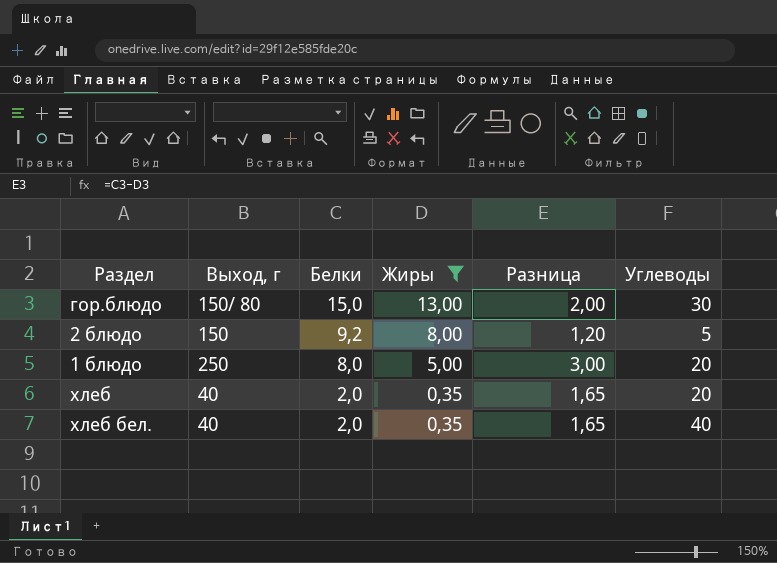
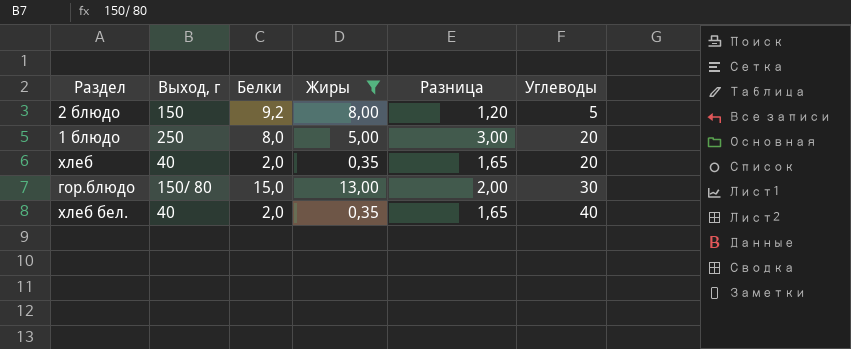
row order: Белки descending -> Углеводы ascending

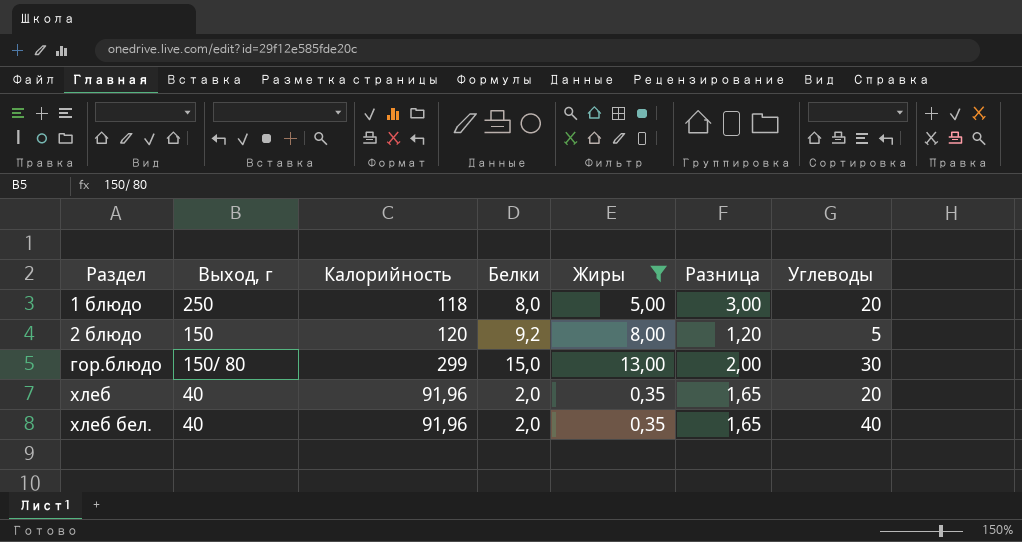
row order: Углеводы ascending -> Раздел ascending
column Калорийность | position: none -> 3

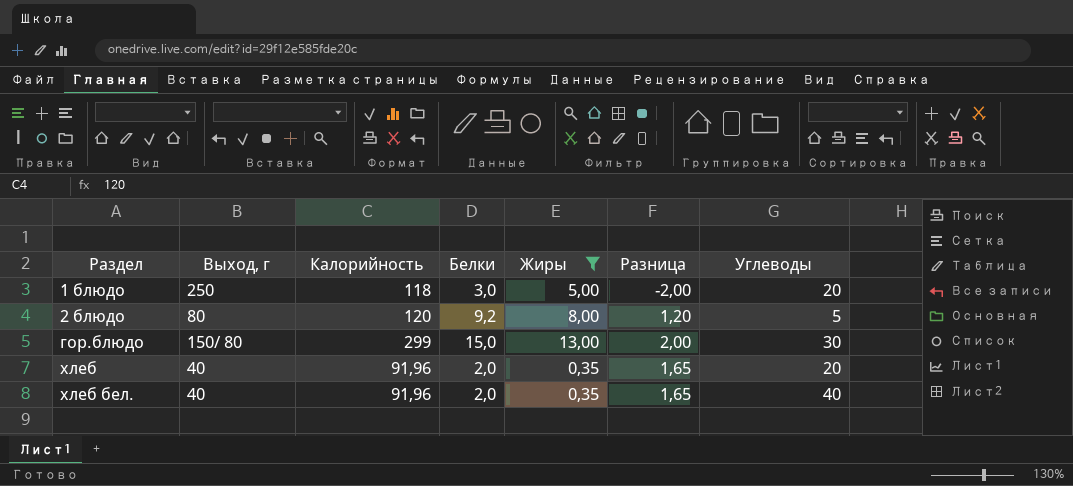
1 блюдо | Белки: 8,0 -> 3,0
1 блюдо | Разница: 3,00 -> -2,00
2 блюдо | Выход, г: 150 -> 80

